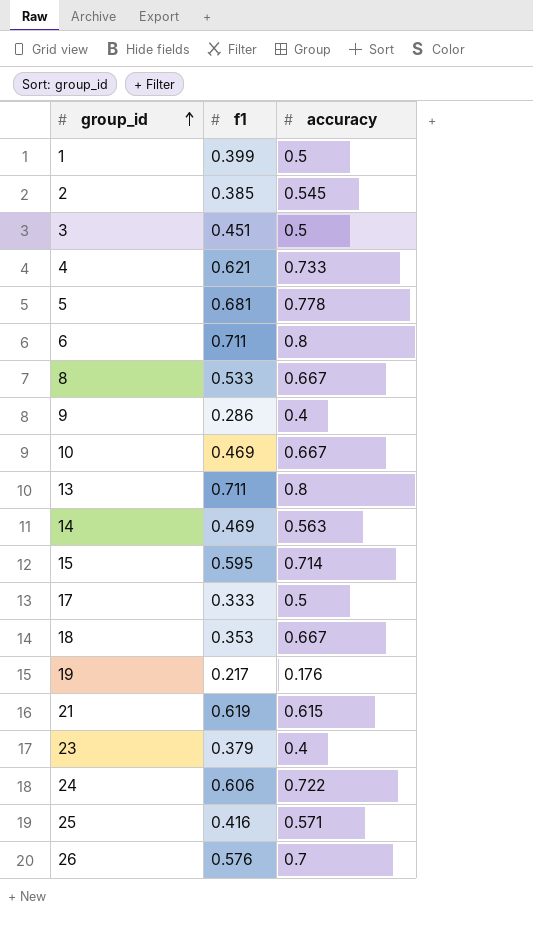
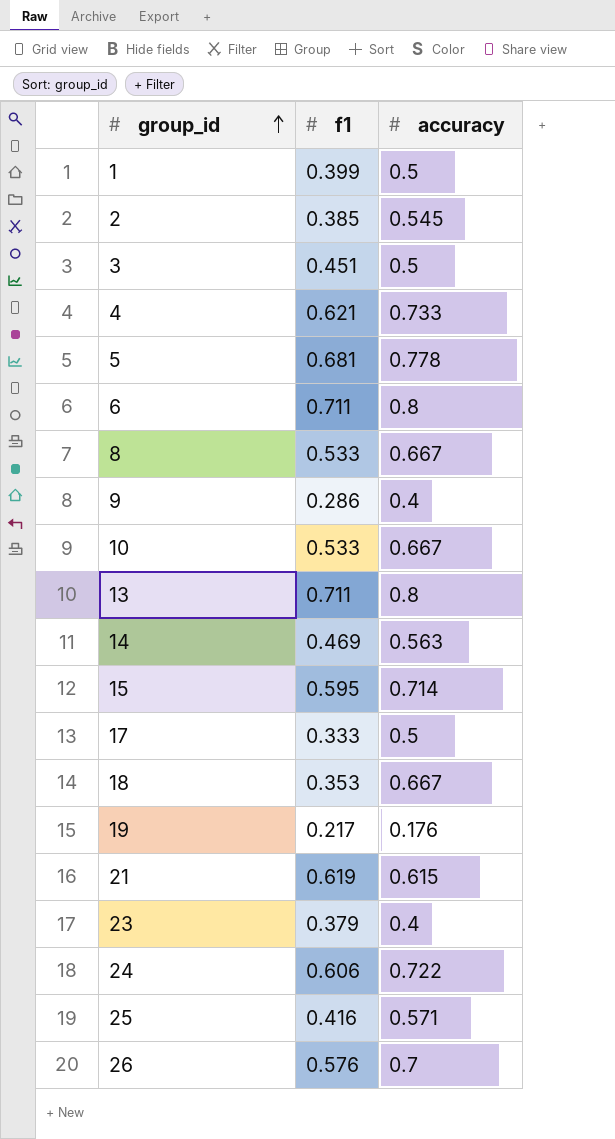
10 | f1: 0.469 -> 0.533

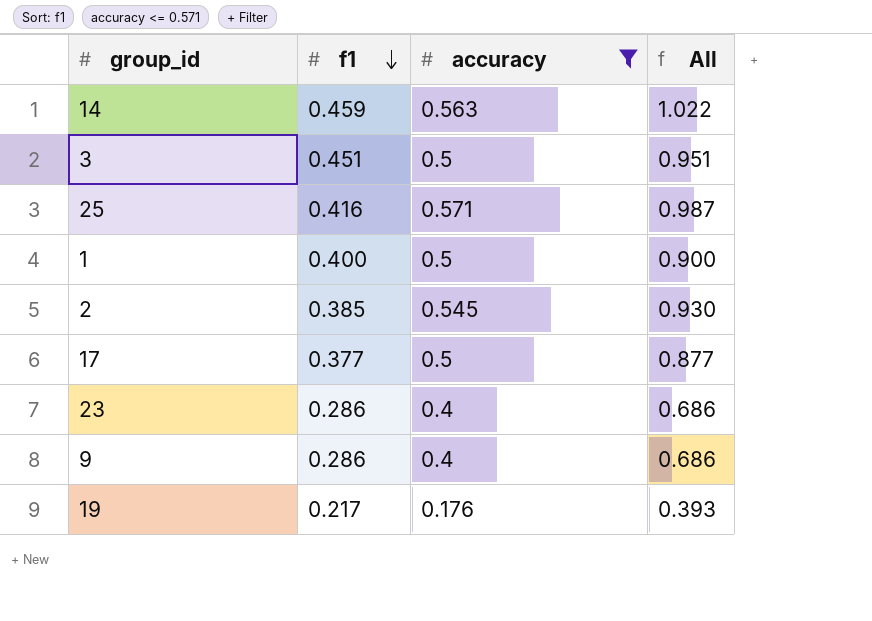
filter: none -> accuracy <= 0.571
row order: group_id ascending -> f1 descending
column All | formula: none -> [f1] + [accuracy]
14 | f1: 0.469 -> 0.459
1 | f1: 0.399 -> 0.400
17 | f1: 0.333 -> 0.377
23 | f1: 0.379 -> 0.286

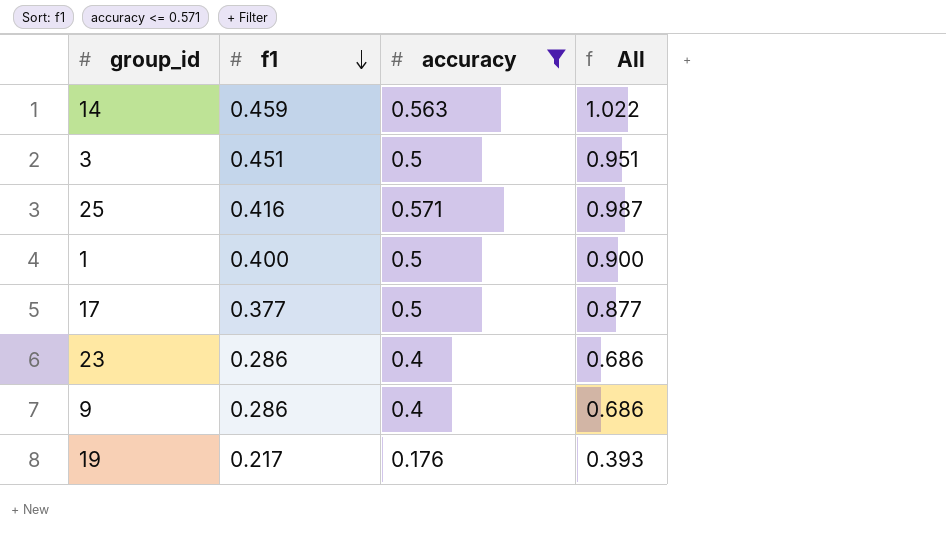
row 2: 0.385 | 0.545 | 0.930 -> none

